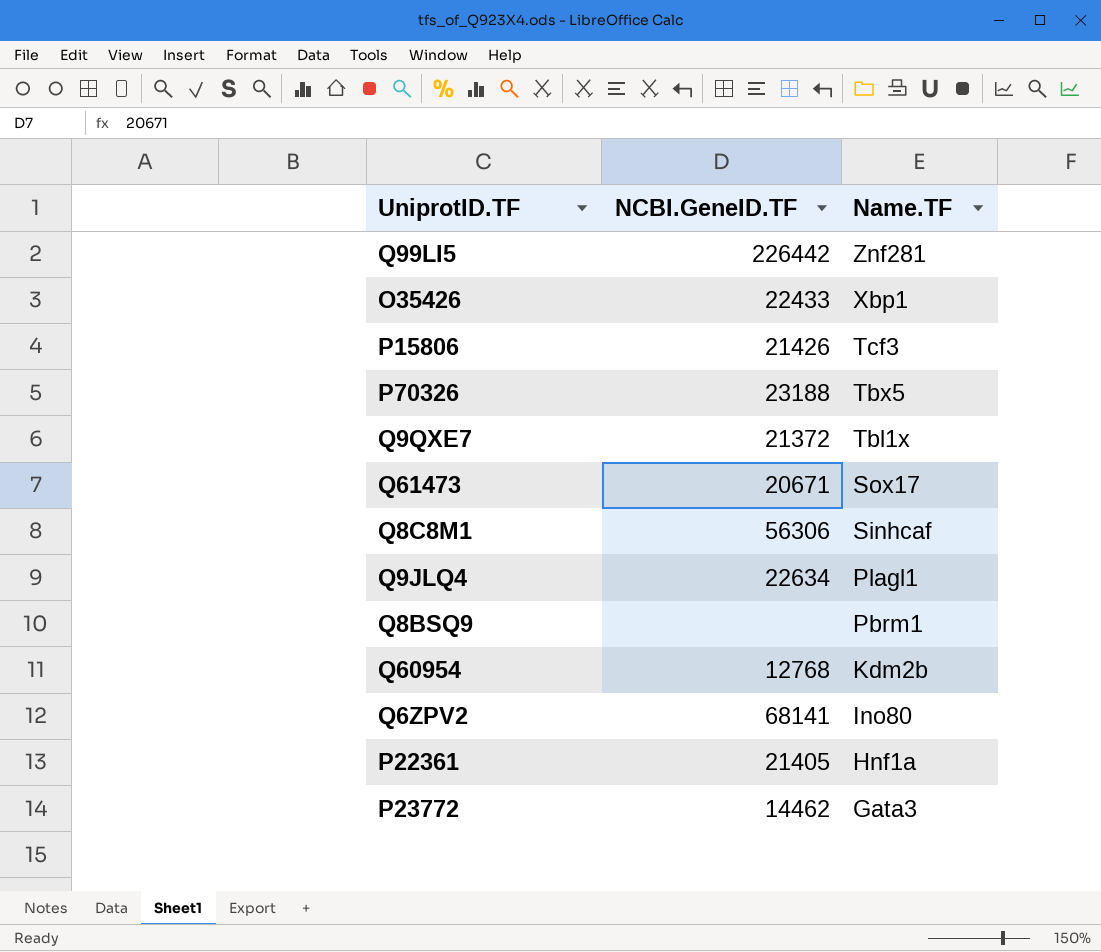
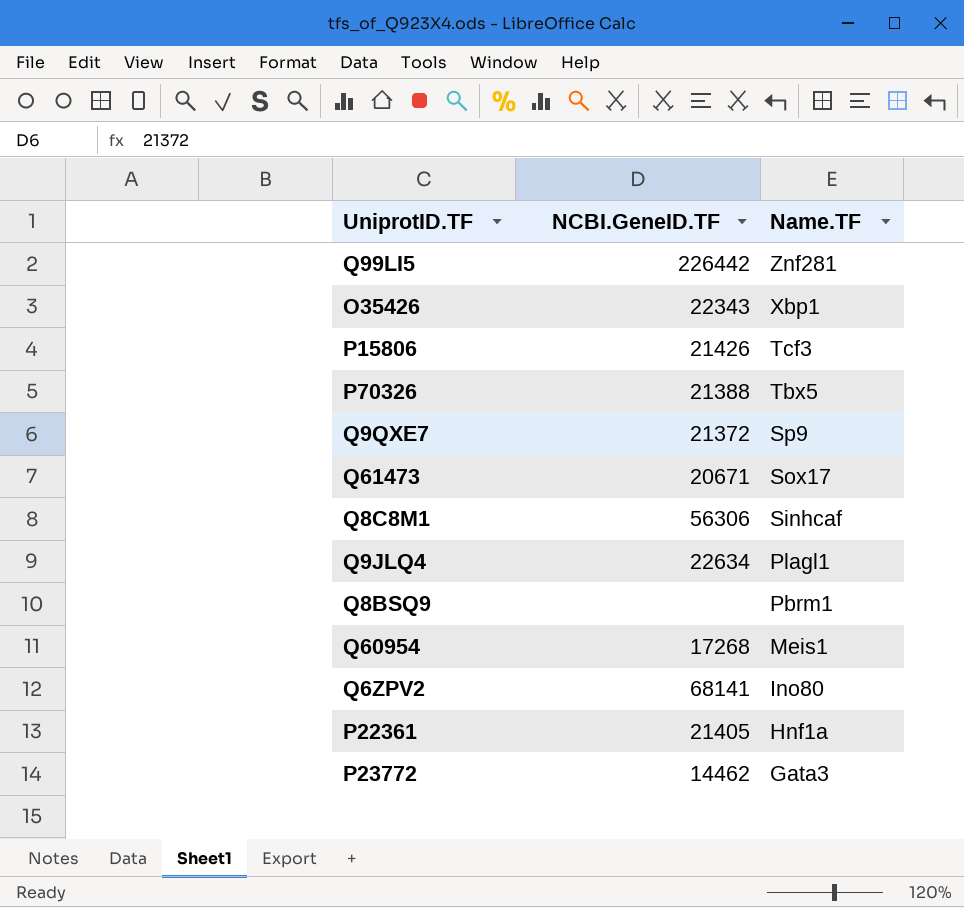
O35426 | NCBI.GeneID.TF: 22433 -> 22343
P70326 | NCBI.GeneID.TF: 23188 -> 21388
Q9QXE7 | Name.TF: Tbl1x -> Sp9
Q60954 | NCBI.GeneID.TF: 12768 -> 17268
Q60954 | Name.TF: Kdm2b -> Meis1

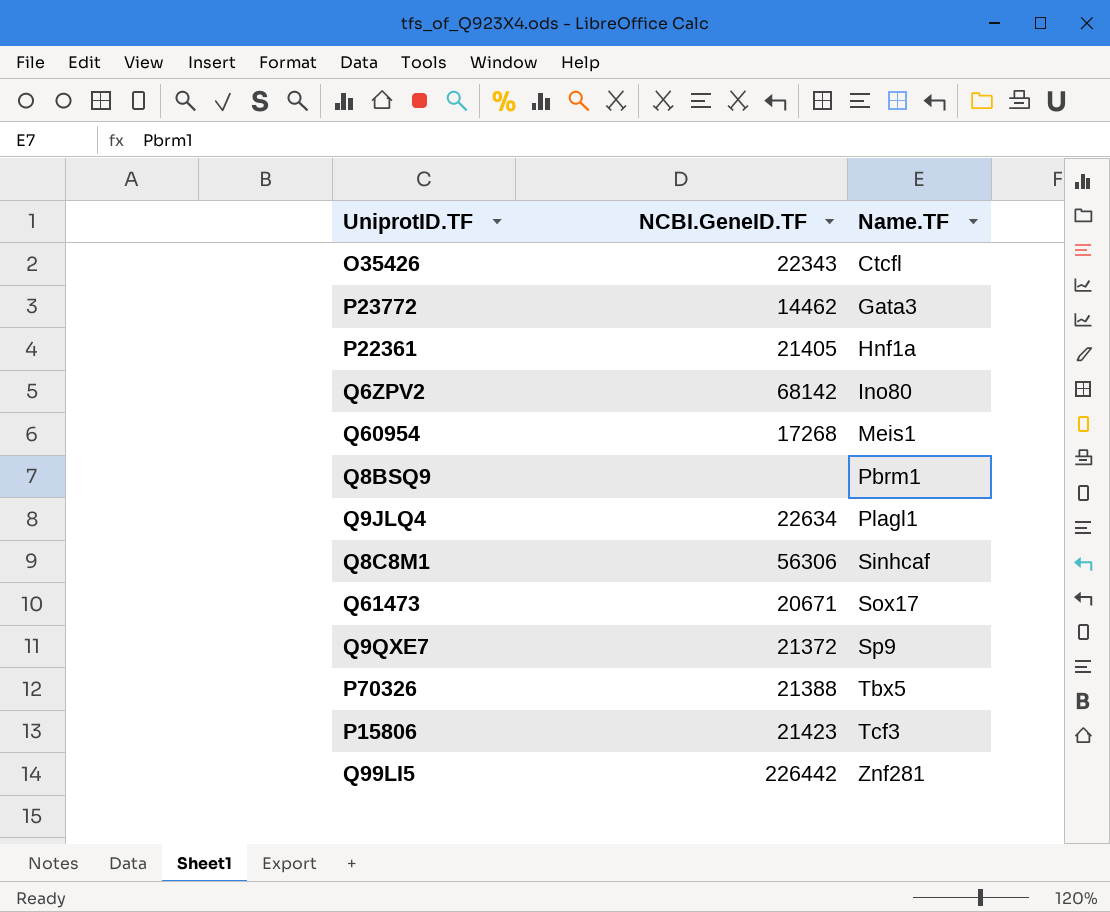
row order: Name.TF descending -> Name.TF ascending
O35426 | Name.TF: Xbp1 -> Ctcfl
Q6ZPV2 | NCBI.GeneID.TF: 68141 -> 68142
P15806 | NCBI.GeneID.TF: 21426 -> 21423

